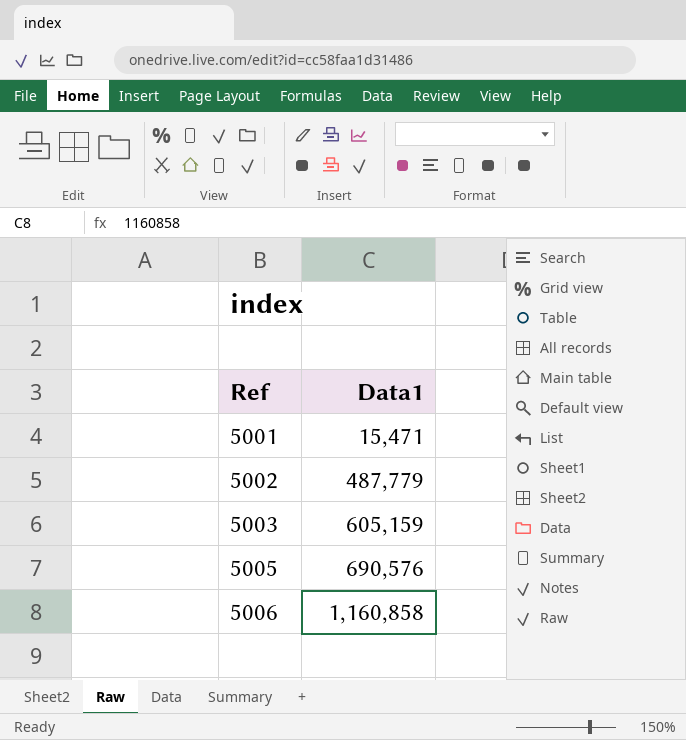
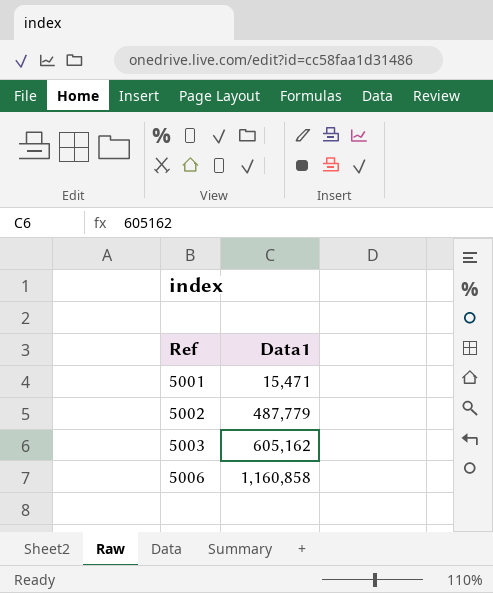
row 5005: 690,576 -> none
5003 | Data1: 605,159 -> 605,162

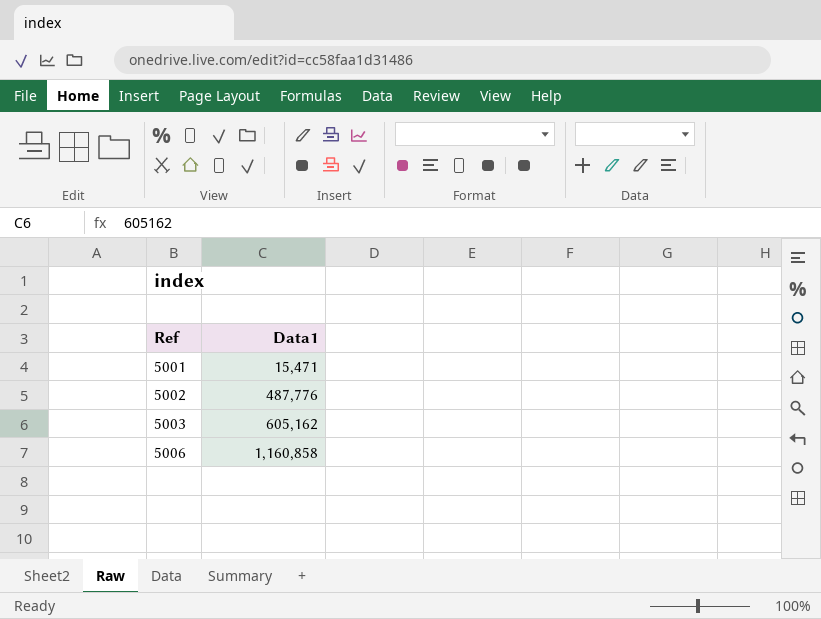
5002 | Data1: 487,779 -> 487,776

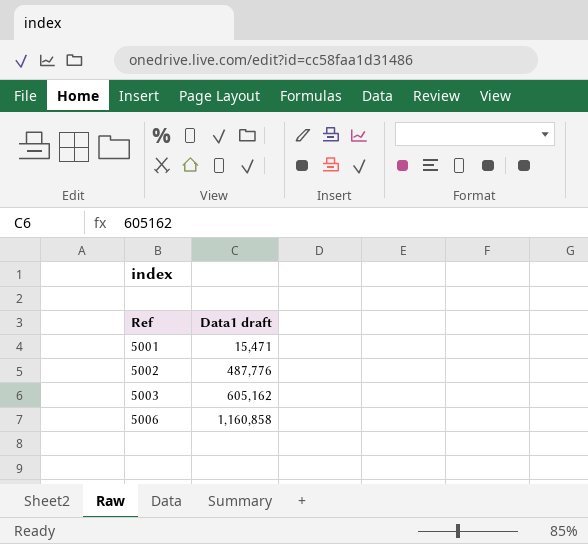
column name: Data1 -> Data1 draft

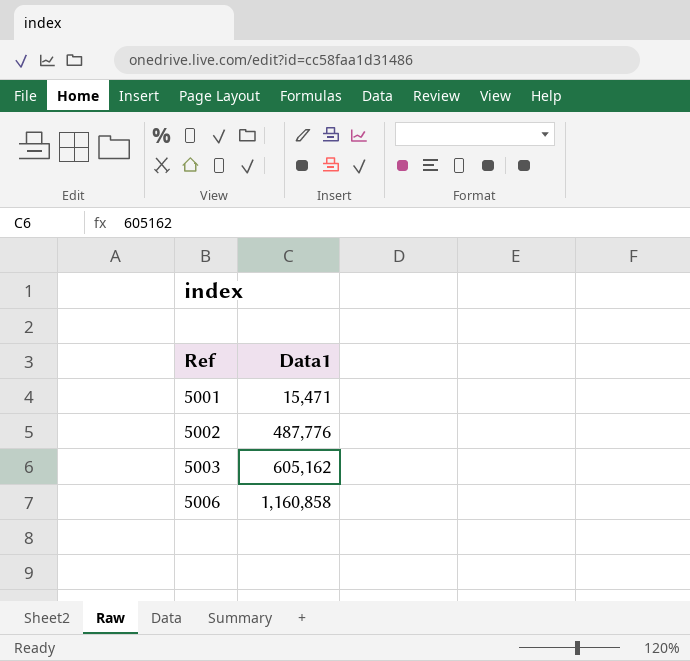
column name: Data1 draft -> Data1

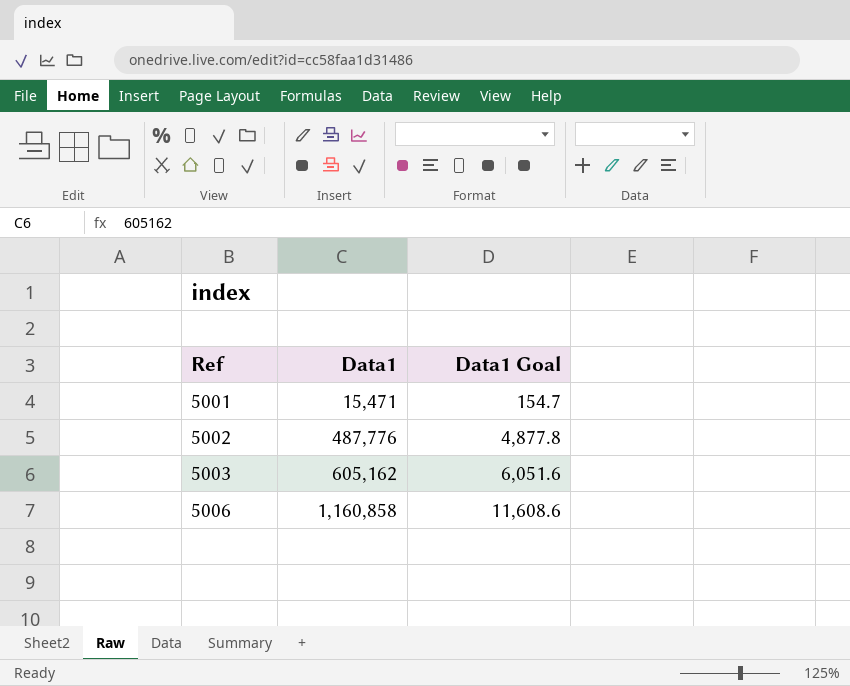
column Data1 Goal | formula: none -> [Data1] * 0.01

